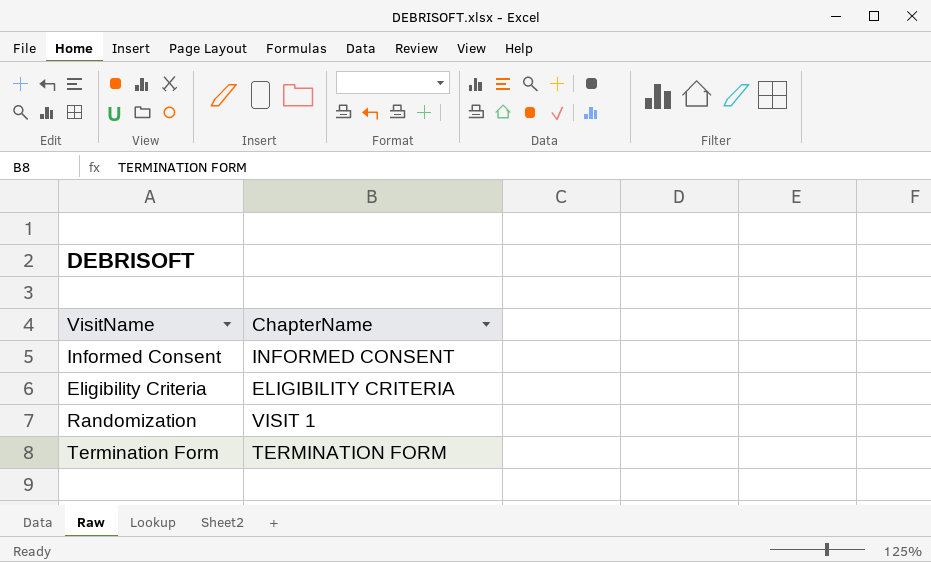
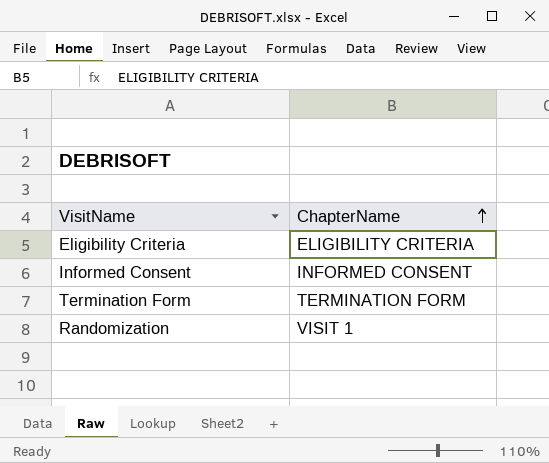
row order: none -> ChapterName ascending

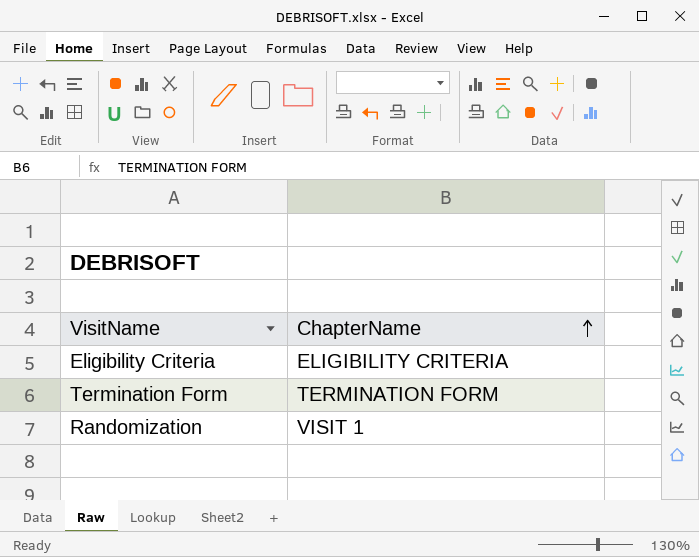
row Informed Consent: INFORMED CONSENT -> none

